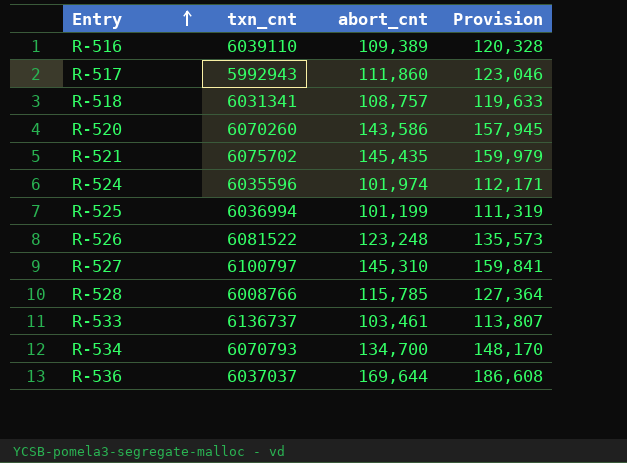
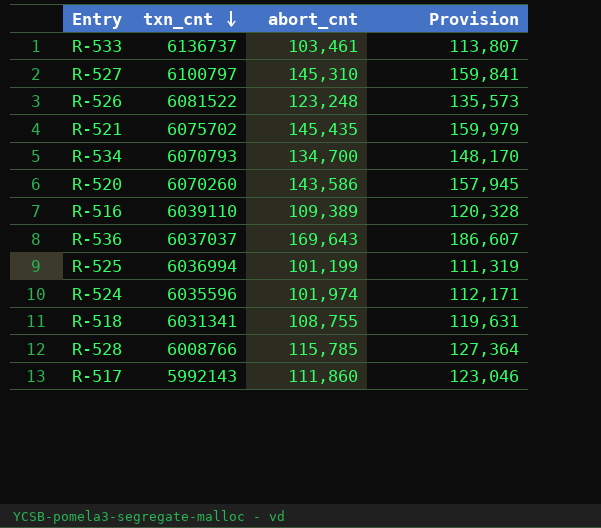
row order: Entry ascending -> txn_cnt descending
R-536 | abort_cnt: 169,644 -> 169,643
R-536 | Provision: 186,608 -> 186,607
R-518 | abort_cnt: 108,757 -> 108,755
R-518 | Provision: 119,633 -> 119,631
R-517 | txn_cnt: 5992943 -> 5992143

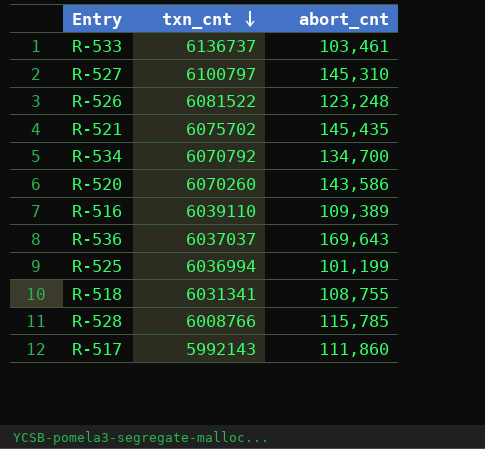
column Provision | formula: [abort_cnt] * 1.1 -> none
row R-524: 6035596 | 101,974 | 112,171 -> none
R-534 | txn_cnt: 6070793 -> 6070792

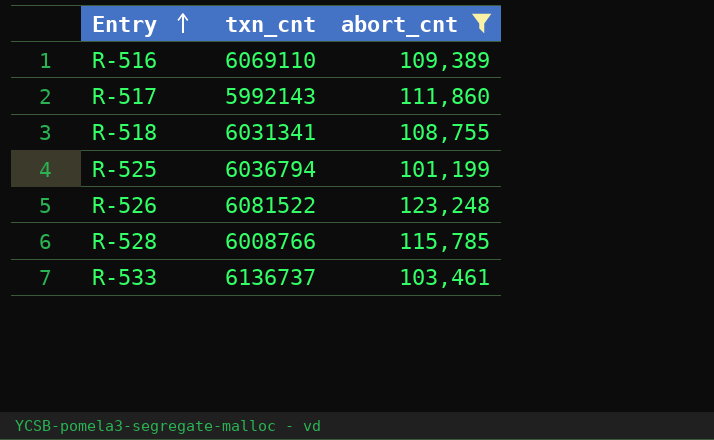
filter: none -> abort_cnt <= 123,248
row order: txn_cnt descending -> Entry ascending
R-516 | txn_cnt: 6039110 -> 6069110
R-525 | txn_cnt: 6036994 -> 6036794

